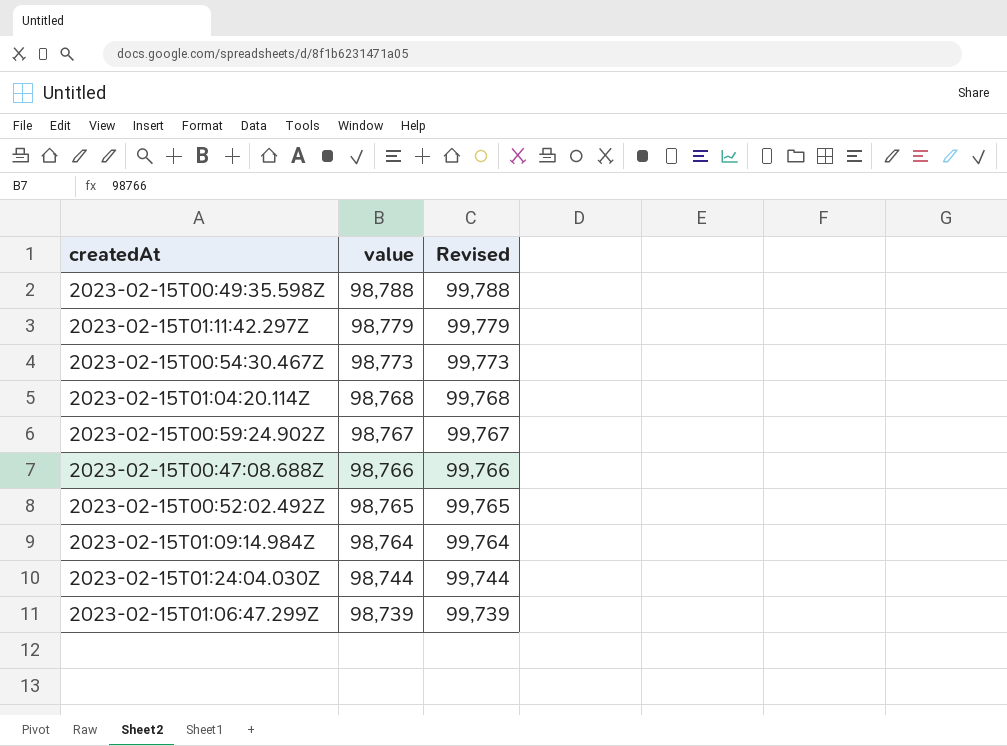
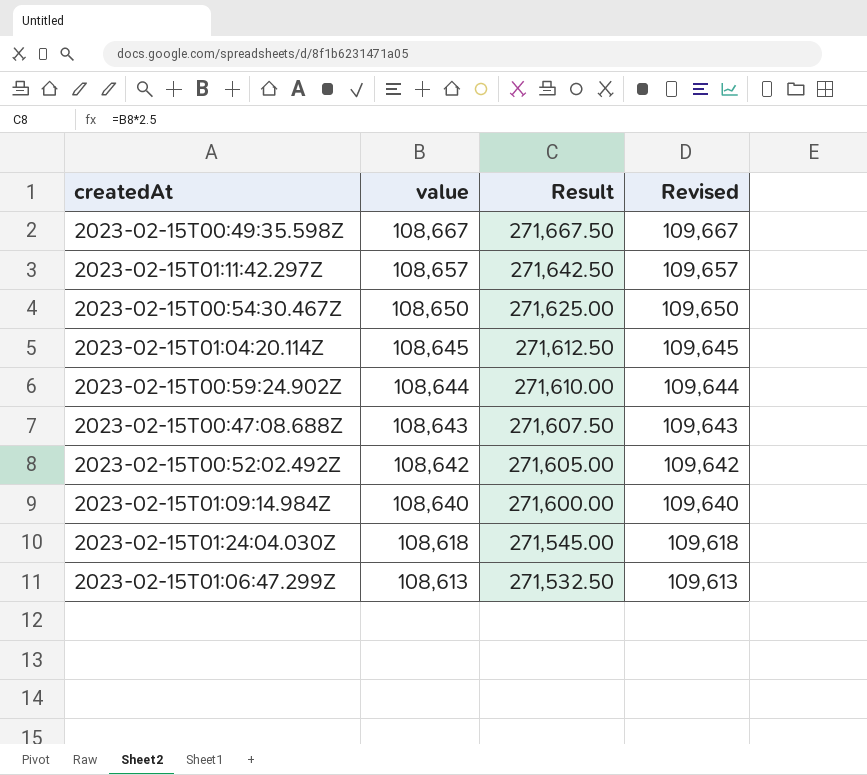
column Result | formula: none -> [value] * 2.5
2023-02-15T00:49:35.598Z | value: 98,788 -> 108,667
2023-02-15T00:49:35.598Z | Revised: 99,788 -> 109,667
2023-02-15T01:11:42.297Z | value: 98,779 -> 108,657
2023-02-15T01:11:42.297Z | Revised: 99,779 -> 109,657
2023-02-15T00:54:30.467Z | value: 98,773 -> 108,650
2023-02-15T00:54:30.467Z | Revised: 99,773 -> 109,650
2023-02-15T01:04:20.114Z | value: 98,768 -> 108,645
2023-02-15T01:04:20.114Z | Revised: 99,768 -> 109,645
2023-02-15T00:59:24.902Z | value: 98,767 -> 108,644
2023-02-15T00:59:24.902Z | Revised: 99,767 -> 109,644
2023-02-15T00:47:08.688Z | value: 98,766 -> 108,643
2023-02-15T00:47:08.688Z | Revised: 99,766 -> 109,643
2023-02-15T00:52:02.492Z | value: 98,765 -> 108,642
2023-02-15T00:52:02.492Z | Revised: 99,765 -> 109,642
2023-02-15T01:09:14.984Z | value: 98,764 -> 108,640
2023-02-15T01:09:14.984Z | Revised: 99,764 -> 109,640
2023-02-15T01:24:04.030Z | value: 98,744 -> 108,618
2023-02-15T01:24:04.030Z | Revised: 99,744 -> 109,618
2023-02-15T01:06:47.299Z | value: 98,739 -> 108,613
2023-02-15T01:06:47.299Z | Revised: 99,739 -> 109,613

